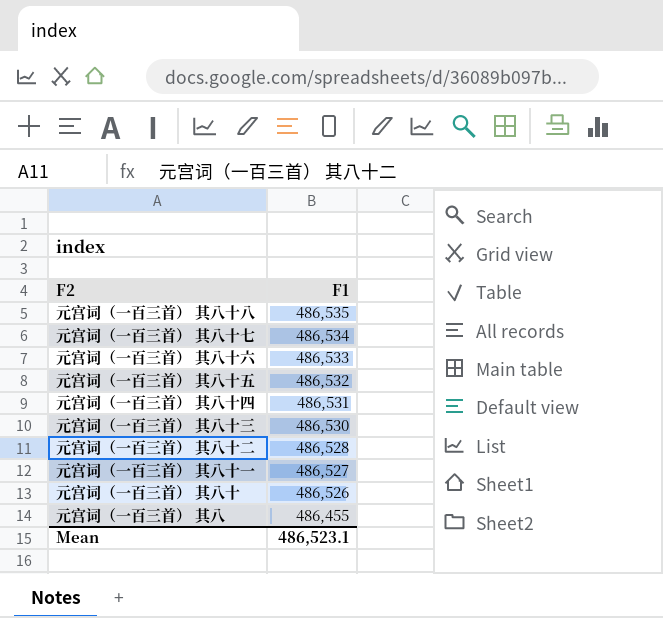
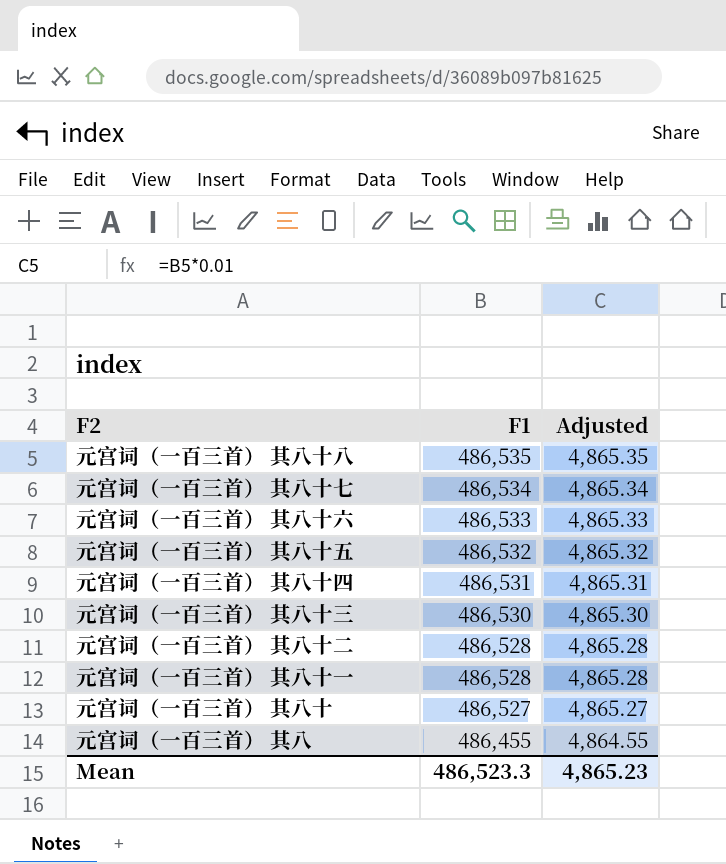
column Adjusted | formula: none -> [F1] * 0.01
元宫词（一百三首） 其八十一 | F1: 486,527 -> 486,528
元宫词（一百三首） 其八十 | F1: 486,526 -> 486,527
Mean | F1: 486,523.1 -> 486,523.3

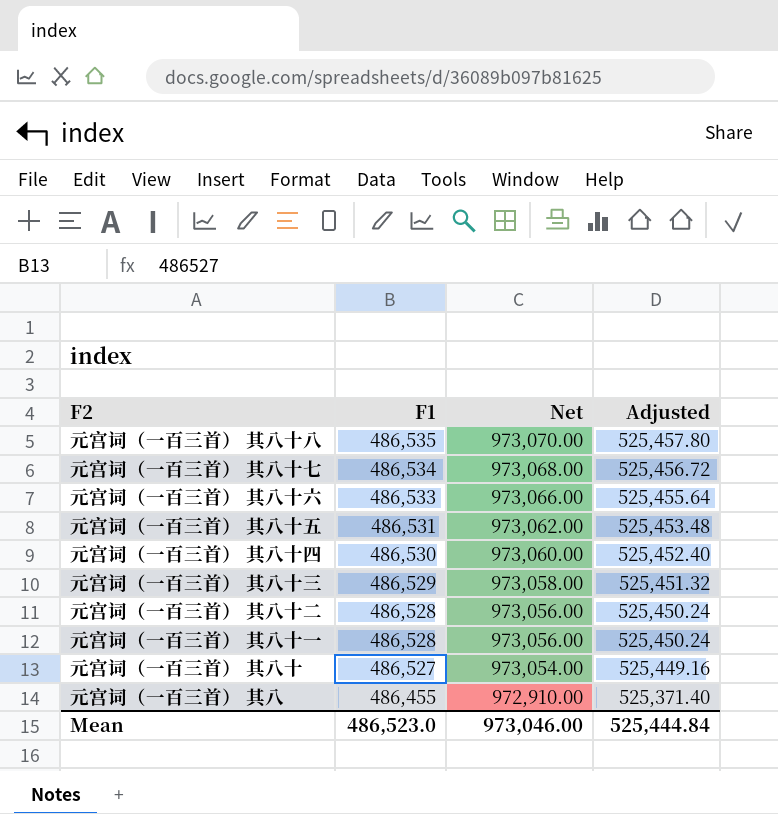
column Net | formula: none -> [F1] * 2
column Adjusted | formula: [F1] * 0.01 -> [F1] * 1.08
元宫词（一百三首） 其八十五 | F1: 486,532 -> 486,531
元宫词（一百三首） 其八十四 | F1: 486,531 -> 486,530
元宫词（一百三首） 其八十三 | F1: 486,530 -> 486,529
Mean | F1: 486,523.3 -> 486,523.0
Mean | Adjusted: 4,865.23 -> 525,444.84

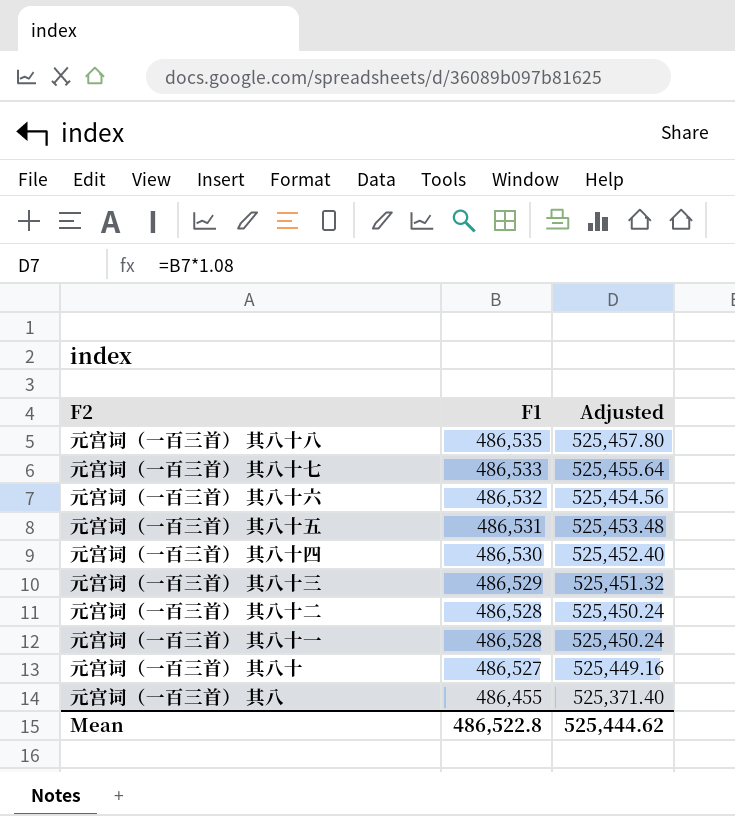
column Net | formula: [F1] * 2 -> none
元宫词（一百三首） 其八十七 | F1: 486,534 -> 486,533
元宫词（一百三首） 其八十七 | Adjusted: 525,456.72 -> 525,455.64
元宫词（一百三首） 其八十六 | F1: 486,533 -> 486,532
元宫词（一百三首） 其八十六 | Adjusted: 525,455.64 -> 525,454.56
Mean | F1: 486,523.0 -> 486,522.8
Mean | Adjusted: 525,444.84 -> 525,444.62

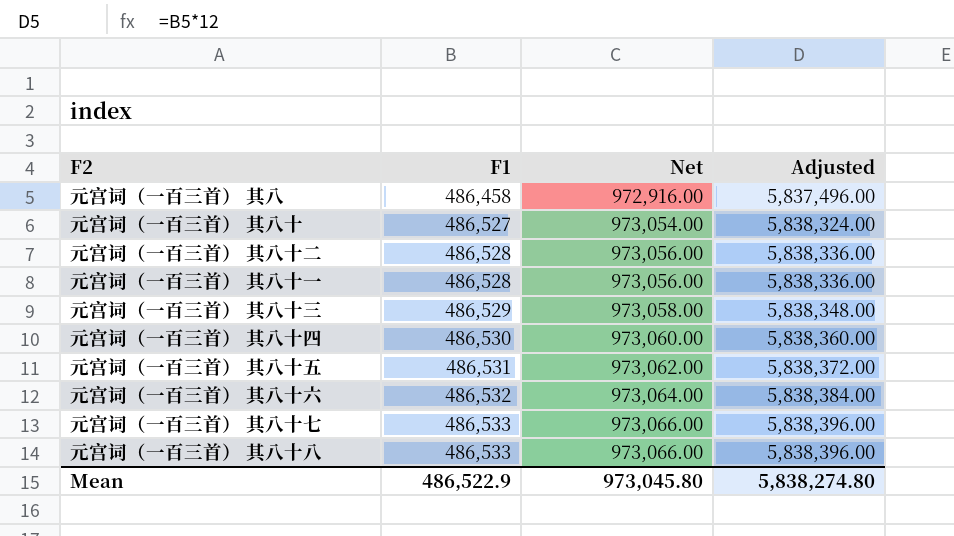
row order: F1 descending -> F1 ascending
column Net | formula: none -> [F1] * 2
column Adjusted | formula: [F1] * 1.08 -> [F1] * 12
元宫词（一百三首） 其八 | F1: 486,455 -> 486,458
元宫词（一百三首） 其八十八 | F1: 486,535 -> 486,533
Mean | F1: 486,522.8 -> 486,522.9
Mean | Adjusted: 525,444.62 -> 5,838,274.80

